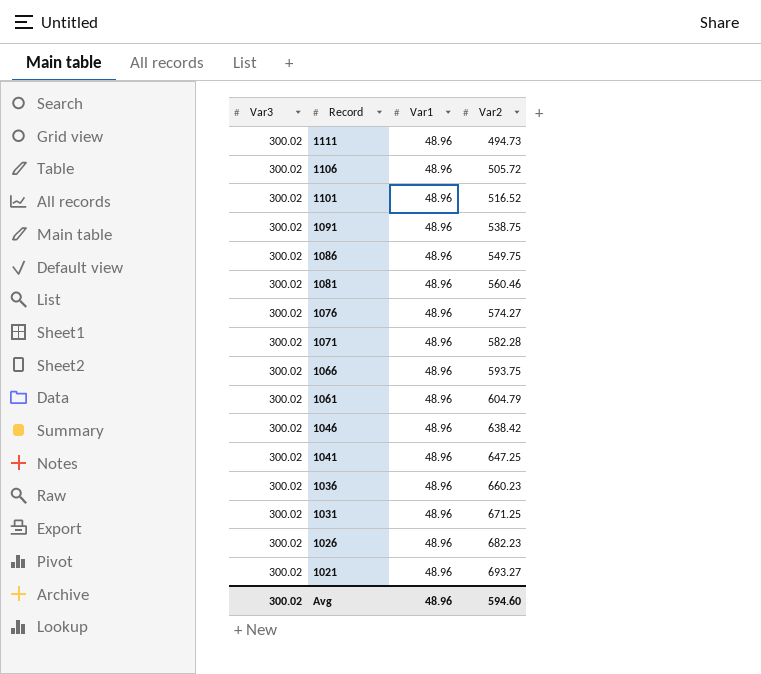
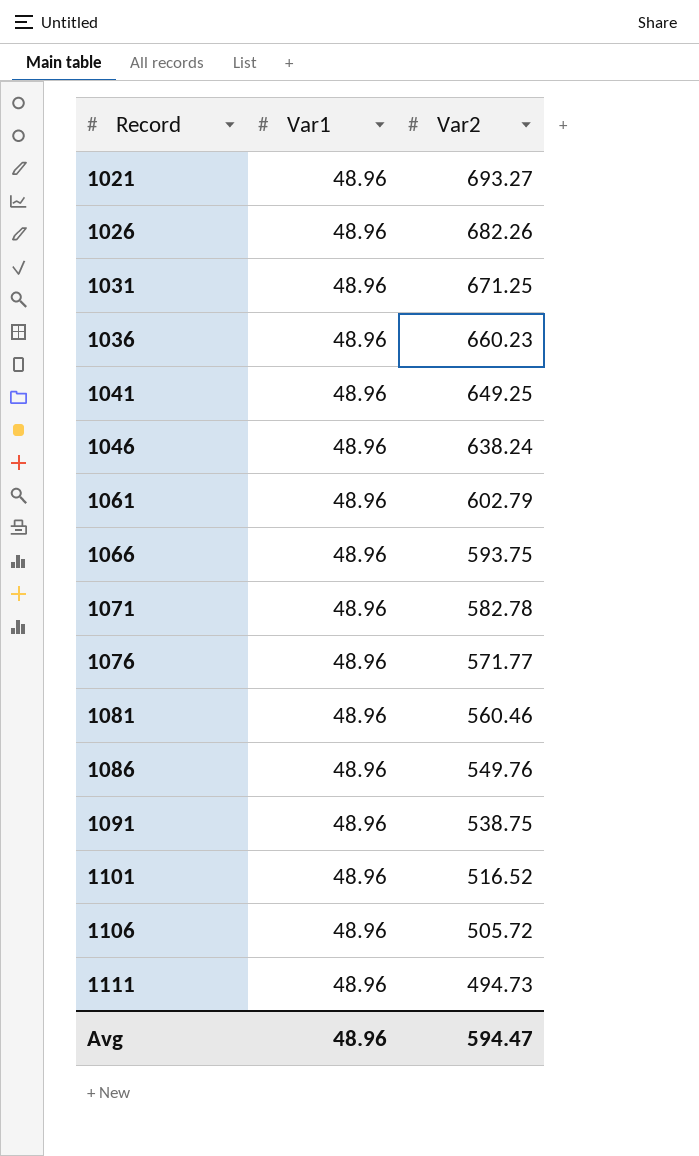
row order: Record descending -> Record ascending
column Var3 | position: 1 -> none
1026 | Var2: 682.23 -> 682.26
1041 | Var2: 647.25 -> 649.25
1046 | Var2: 638.42 -> 638.24
1061 | Var2: 604.79 -> 602.79
1071 | Var2: 582.28 -> 582.78
1076 | Var2: 574.27 -> 571.77
1086 | Var2: 549.75 -> 549.76
Avg | Var2: 594.60 -> 594.47

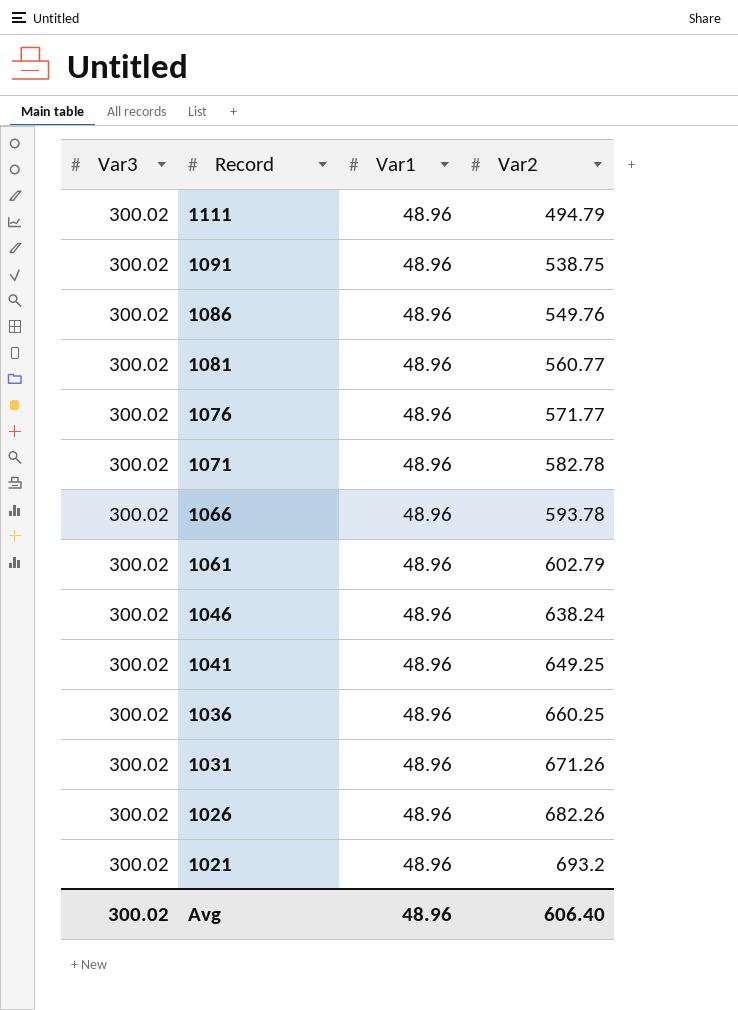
row order: Record ascending -> Record descending
column Var3 | position: none -> 1
row 1101: 48.96 | 516.52 -> none
row 1106: 48.96 | 505.72 -> none
1111 | Var2: 494.73 -> 494.79
1081 | Var2: 560.46 -> 560.77
1066 | Var2: 593.75 -> 593.78
1036 | Var2: 660.23 -> 660.25
1031 | Var2: 671.25 -> 671.26
1021 | Var2: 693.27 -> 693.2
Avg | Var2: 594.47 -> 606.40

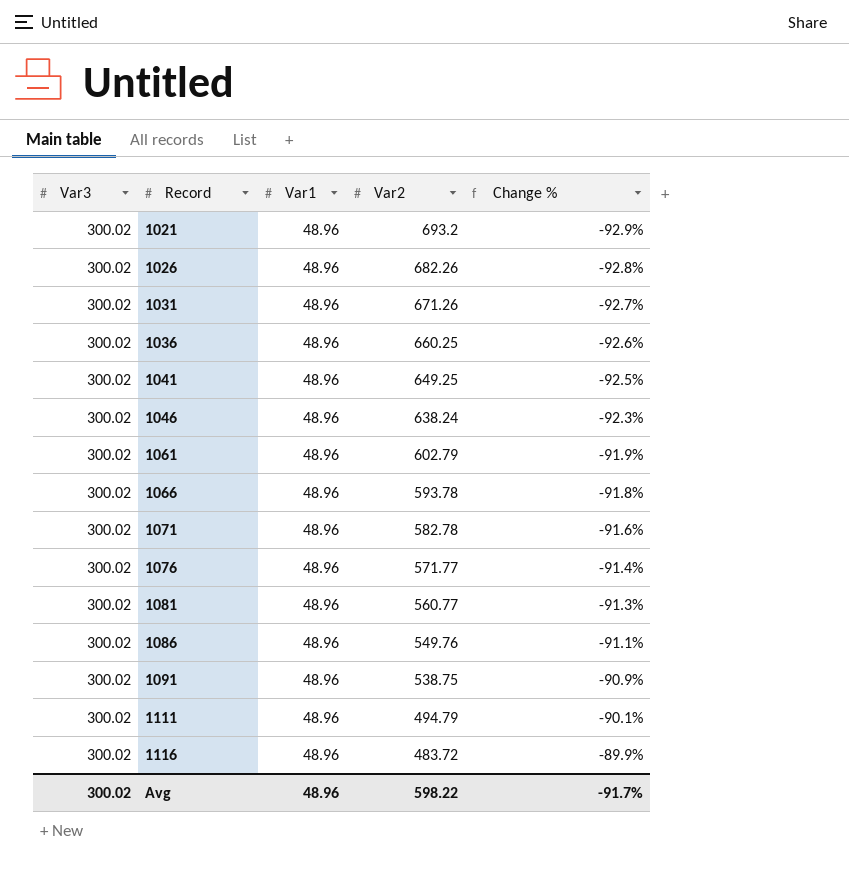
row order: Record descending -> Record ascending
column Change % | formula: none -> ([Var1] - [Var2]) / [Var2]
row 1116: none -> 300.02 | 48.96 | 483.72 | -89.9%
Avg | Var2: 606.40 -> 598.22

